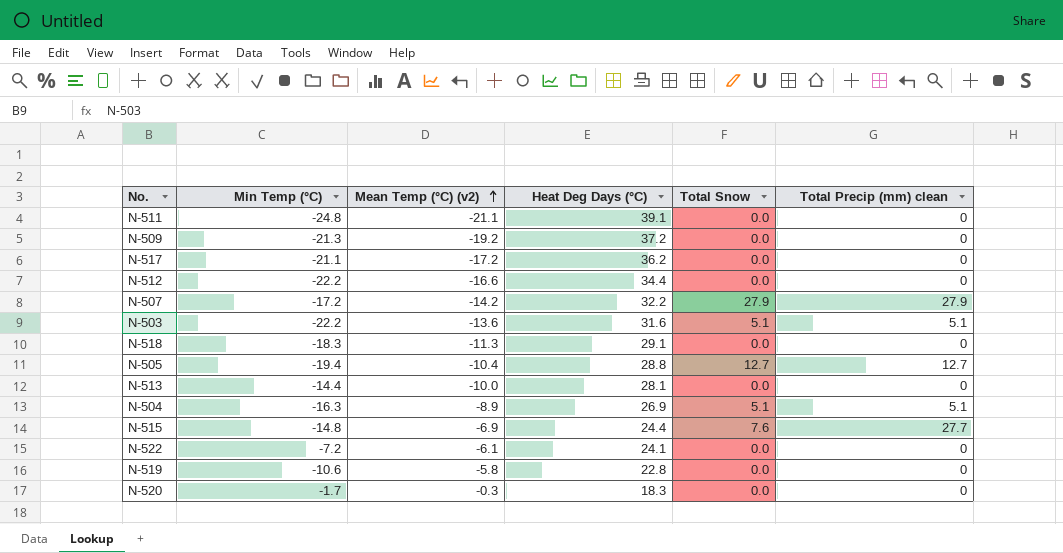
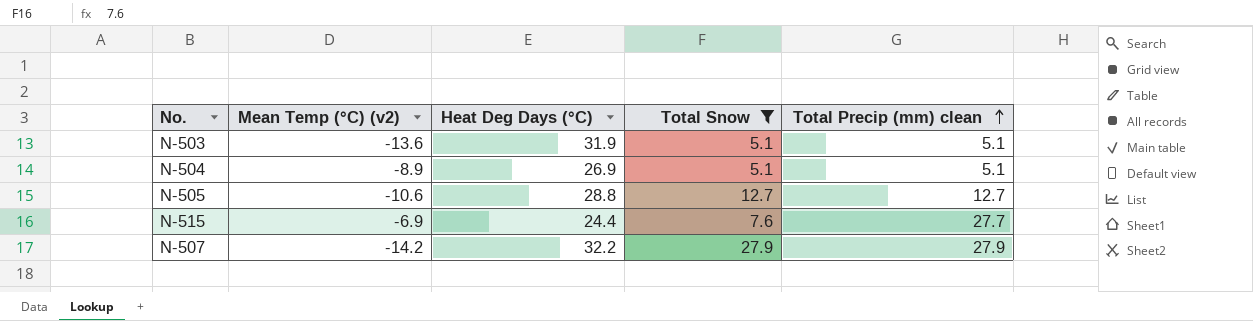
filter: none -> Total Snow != 0.0
row order: Mean Temp (°C) (v2) ascending -> Total Precip (mm) clean ascending
column Min Temp (°C) | position: 2 -> none
N-503 | Heat Deg Days (°C): 31.6 -> 31.9
N-505 | Mean Temp (°C) (v2): -10.4 -> -10.6

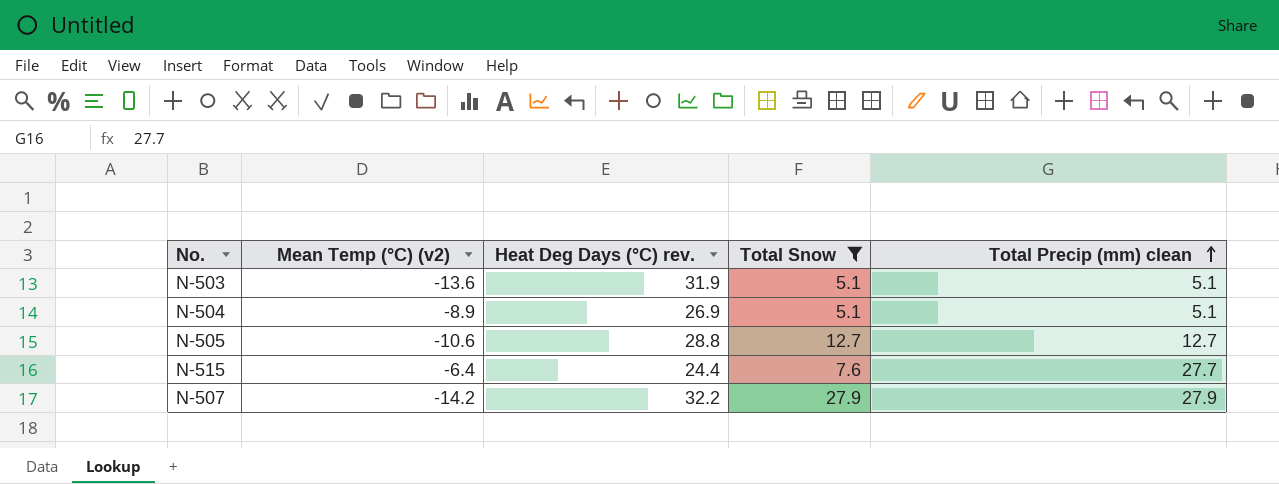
column name: Heat Deg Days (°C) -> Heat Deg Days (°C) rev.
N-515 | Mean Temp (°C) (v2): -6.9 -> -6.4

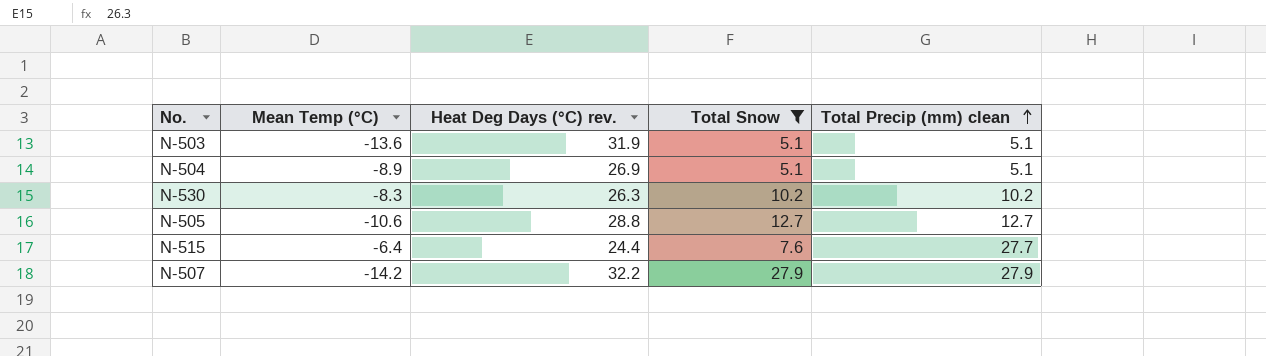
column name: Mean Temp (°C) (v2) -> Mean Temp (°C)
row N-530: none -> -8.3 | 26.3 | 10.2 | 10.2

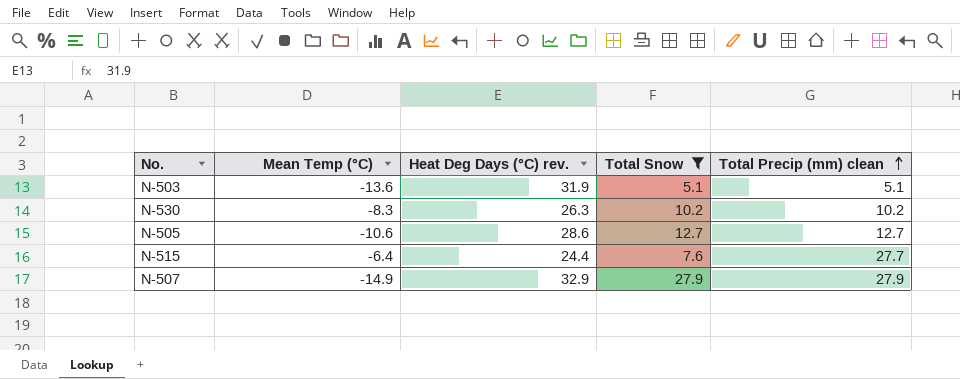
row N-504: -8.9 | 26.9 | 5.1 | 5.1 -> none
N-505 | Heat Deg Days (°C) rev.: 28.8 -> 28.6
N-507 | Mean Temp (°C): -14.2 -> -14.9
N-507 | Heat Deg Days (°C) rev.: 32.2 -> 32.9

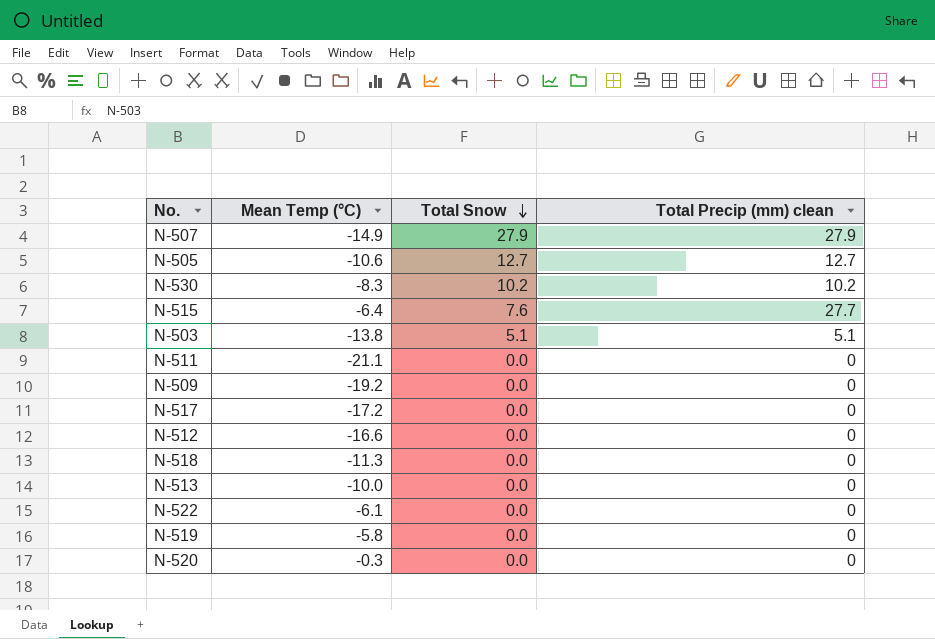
filter: Total Snow != 0.0 -> none
row order: Total Precip (mm) clean ascending -> Total Snow descending
column Heat Deg Days (°C) rev. | position: 3 -> none
N-503 | Mean Temp (°C): -13.6 -> -13.8

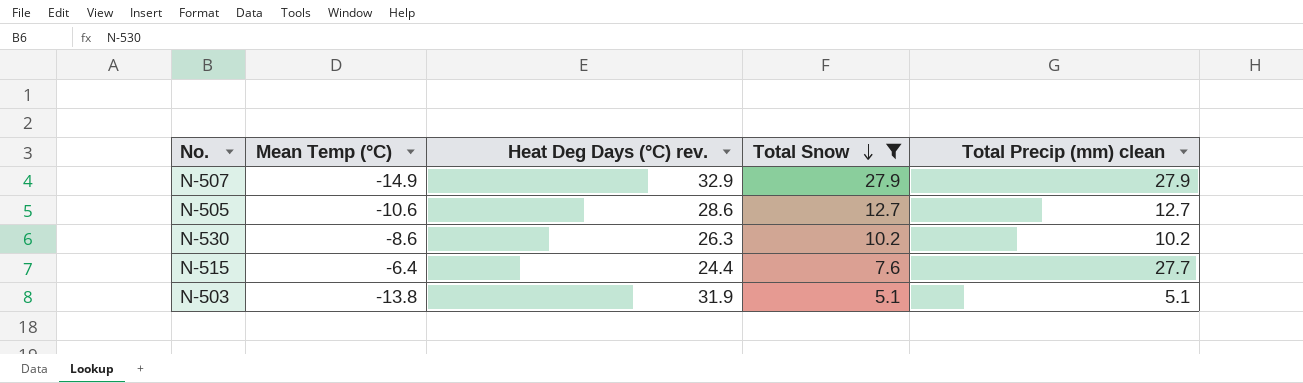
filter: none -> Total Snow != 0.0
column Heat Deg Days (°C) rev. | position: none -> 3
N-530 | Mean Temp (°C): -8.3 -> -8.6

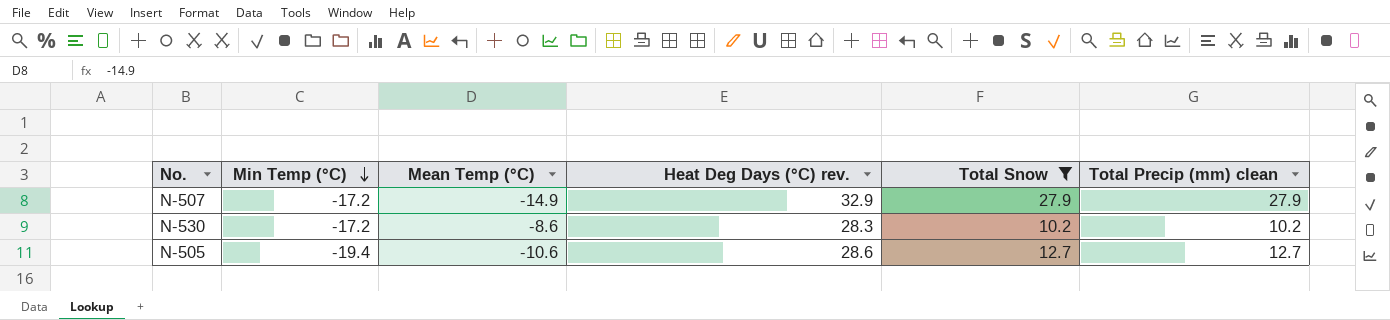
row order: Total Snow descending -> Min Temp (°C) descending
column Min Temp (°C) | position: none -> 2
row N-515: -6.4 | 24.4 | 7.6 | 27.7 -> none
row N-503: -13.8 | 31.9 | 5.1 | 5.1 -> none
N-530 | Heat Deg Days (°C) rev.: 26.3 -> 28.3

